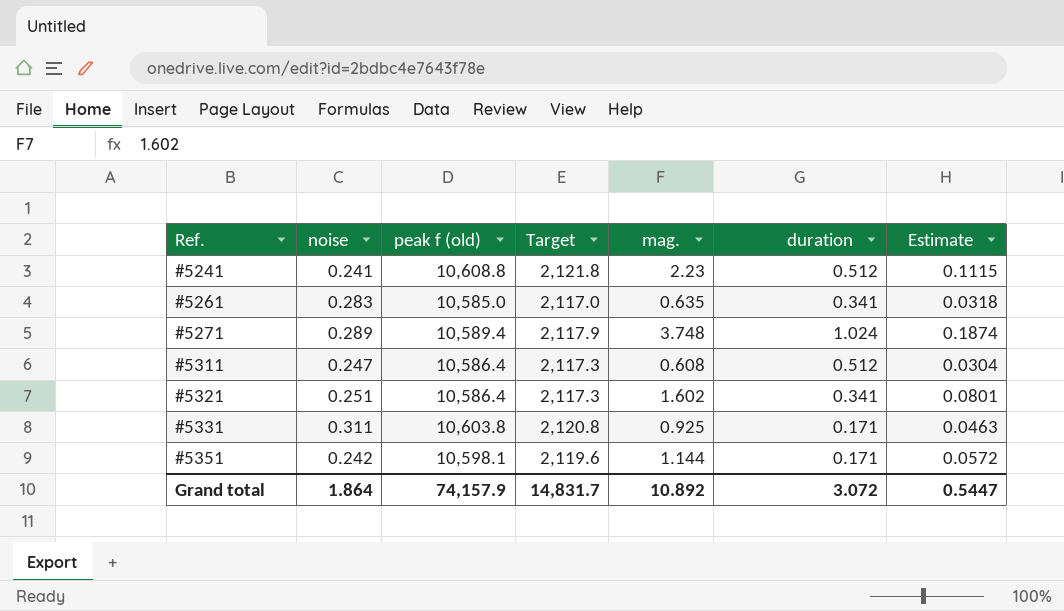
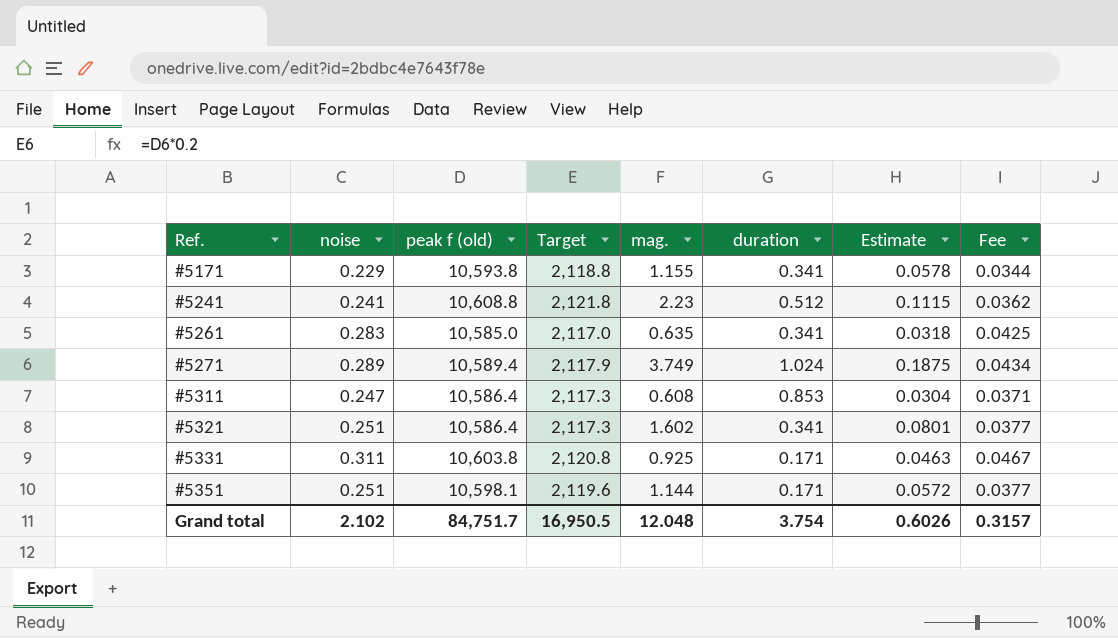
column Fee | formula: none -> [noise] * 0.15
row #5171: none -> 0.229 | 10,593.8 | 2,118.8 | 1.155 | 0.341 | 0.0578 | 0.0344
#5271 | mag.: 3.748 -> 3.749
#5271 | Estimate: 0.1874 -> 0.1875
#5311 | duration: 0.512 -> 0.853
#5351 | noise: 0.242 -> 0.251
Grand total | noise: 1.864 -> 2.102
Grand total | peak f (old): 74,157.9 -> 84,751.7
Grand total | Target: 14,831.7 -> 16,950.5
Grand total | mag.: 10.892 -> 12.048
Grand total | duration: 3.072 -> 3.754
Grand total | Estimate: 0.5447 -> 0.6026

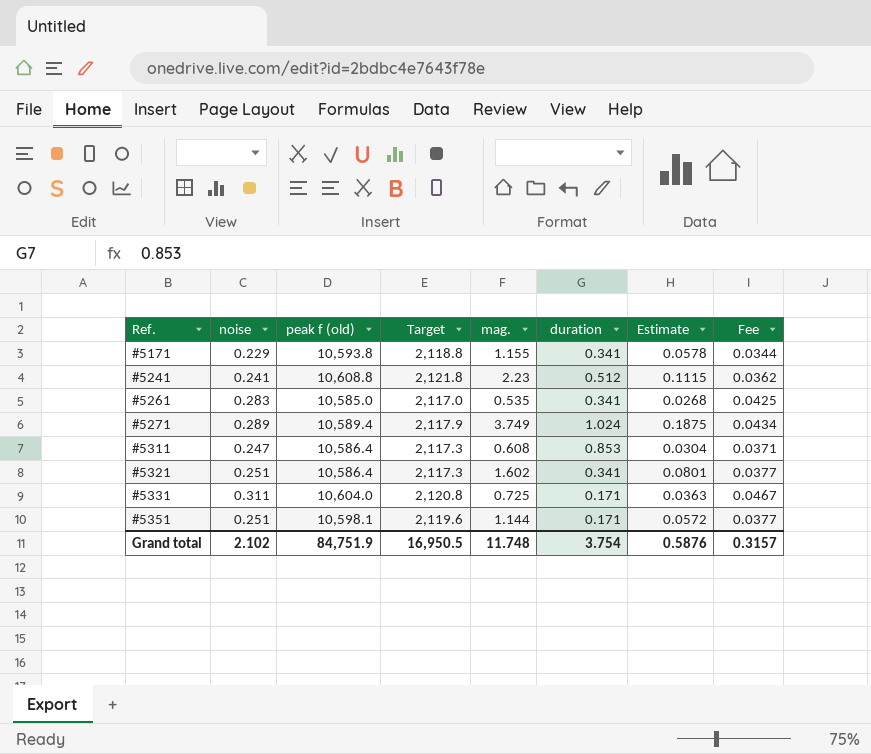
#5261 | mag.: 0.635 -> 0.535
#5261 | Estimate: 0.0318 -> 0.0268
#5331 | peak f (old): 10,603.8 -> 10,604.0
#5331 | mag.: 0.925 -> 0.725
#5331 | Estimate: 0.0463 -> 0.0363
Grand total | peak f (old): 84,751.7 -> 84,751.9
Grand total | mag.: 12.048 -> 11.748
Grand total | Estimate: 0.6026 -> 0.5876

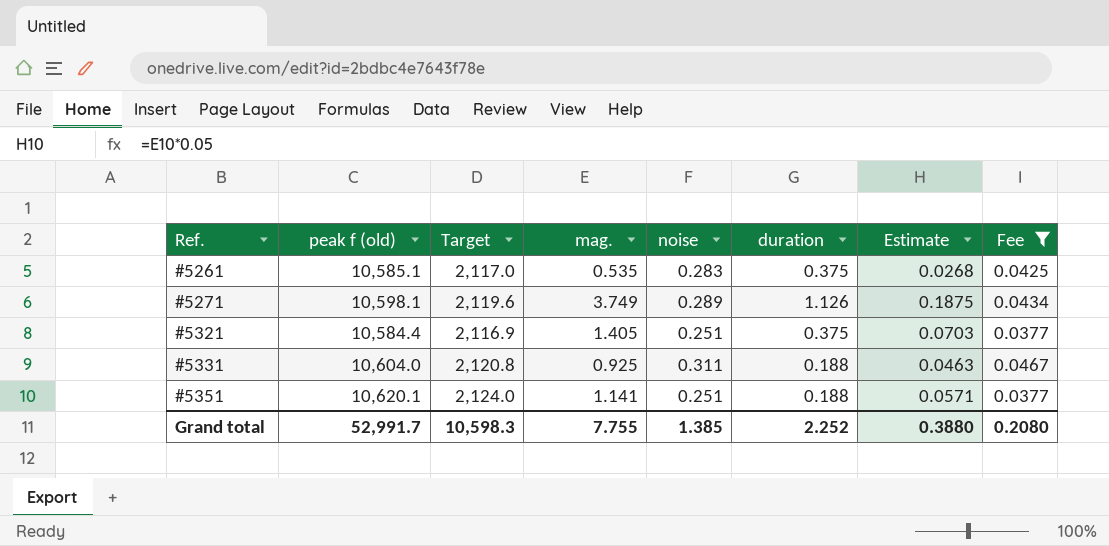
filter: none -> Fee >= 0.0377
column noise | position: 2 -> 5
#5261 | peak f (old): 10,585.0 -> 10,585.1
#5261 | duration: 0.341 -> 0.375
#5271 | peak f (old): 10,589.4 -> 10,598.1
#5271 | Target: 2,117.9 -> 2,119.6
#5271 | duration: 1.024 -> 1.126
#5321 | peak f (old): 10,586.4 -> 10,584.4
#5321 | Target: 2,117.3 -> 2,116.9
#5321 | mag.: 1.602 -> 1.405
#5321 | duration: 0.341 -> 0.375
#5321 | Estimate: 0.0801 -> 0.0703
#5331 | mag.: 0.725 -> 0.925
#5331 | duration: 0.171 -> 0.188
#5331 | Estimate: 0.0363 -> 0.0463
#5351 | peak f (old): 10,598.1 -> 10,620.1
#5351 | Target: 2,119.6 -> 2,124.0
#5351 | mag.: 1.144 -> 1.141
#5351 | duration: 0.171 -> 0.188
#5351 | Estimate: 0.0572 -> 0.0571
Grand total | peak f (old): 84,751.9 -> 52,991.7
Grand total | Target: 16,950.5 -> 10,598.3
Grand total | mag.: 11.748 -> 7.755
Grand total | noise: 2.102 -> 1.385
Grand total | duration: 3.754 -> 2.252
Grand total | Estimate: 0.5876 -> 0.3880
Grand total | Fee: 0.3157 -> 0.2080

